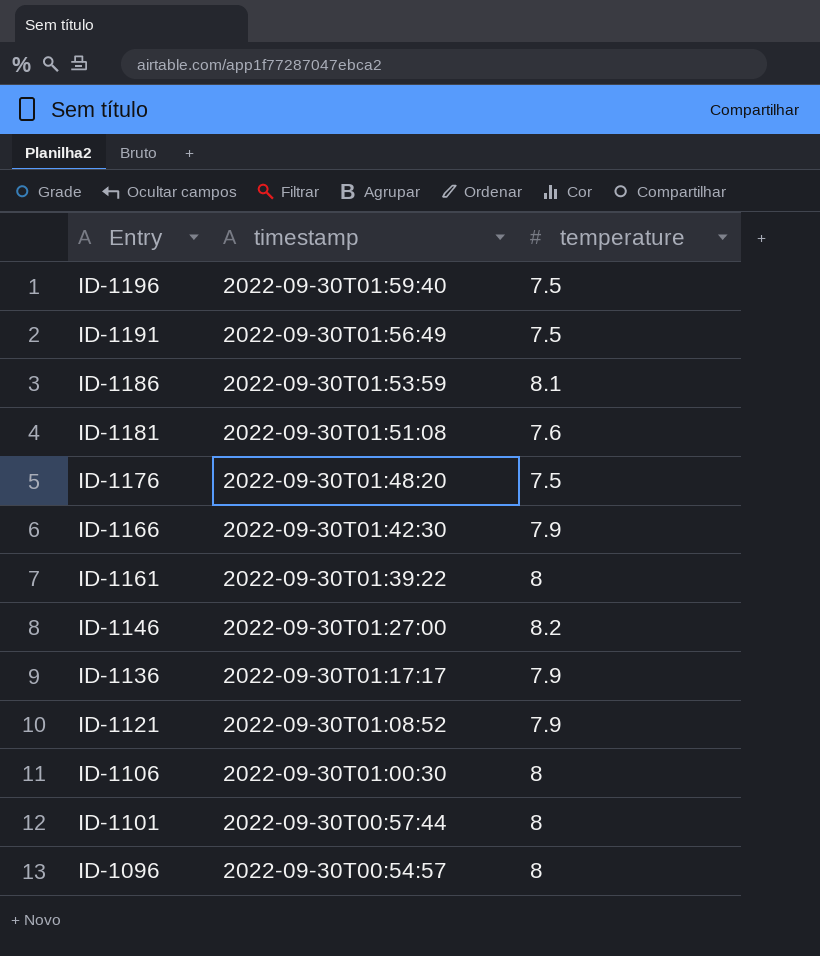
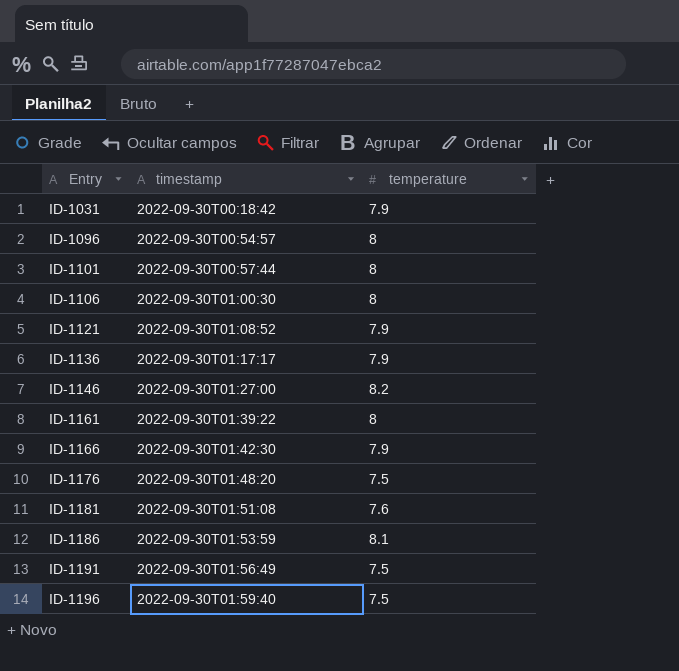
row order: Entry descending -> Entry ascending
row ID-1031: none -> 2022-09-30T00:18:42 | 7.9

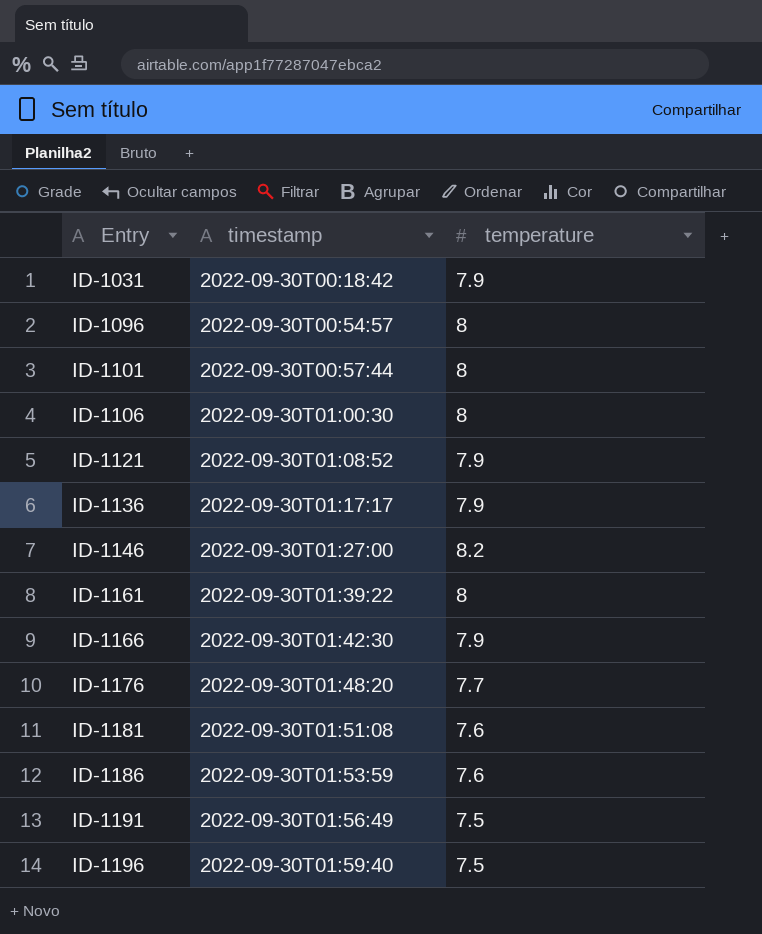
ID-1176 | temperature: 7.5 -> 7.7
ID-1186 | temperature: 8.1 -> 7.6

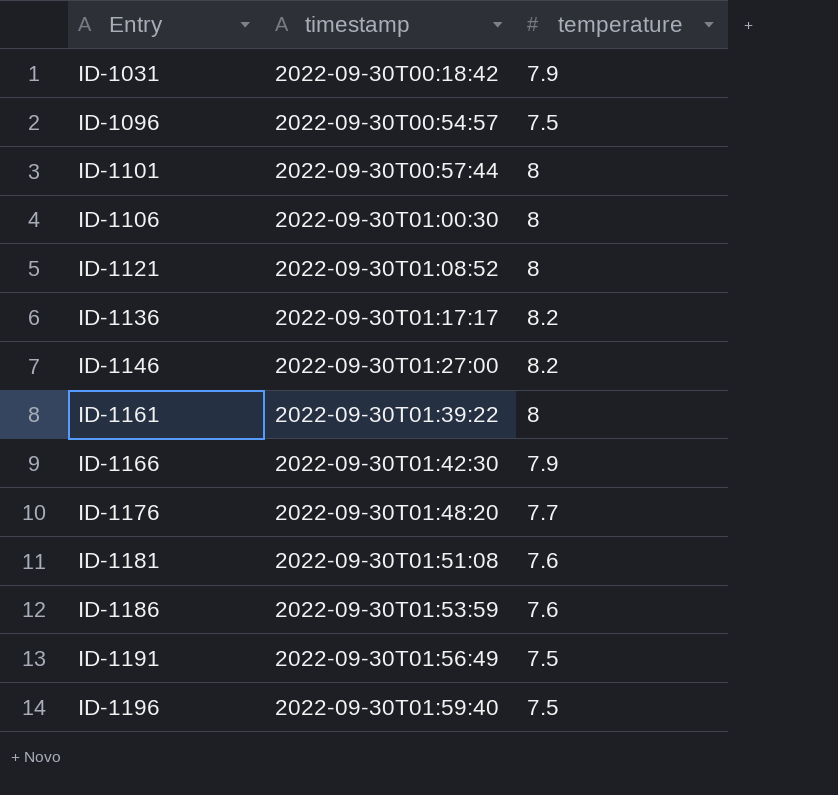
ID-1096 | temperature: 8 -> 7.5
ID-1121 | temperature: 7.9 -> 8
ID-1136 | temperature: 7.9 -> 8.2

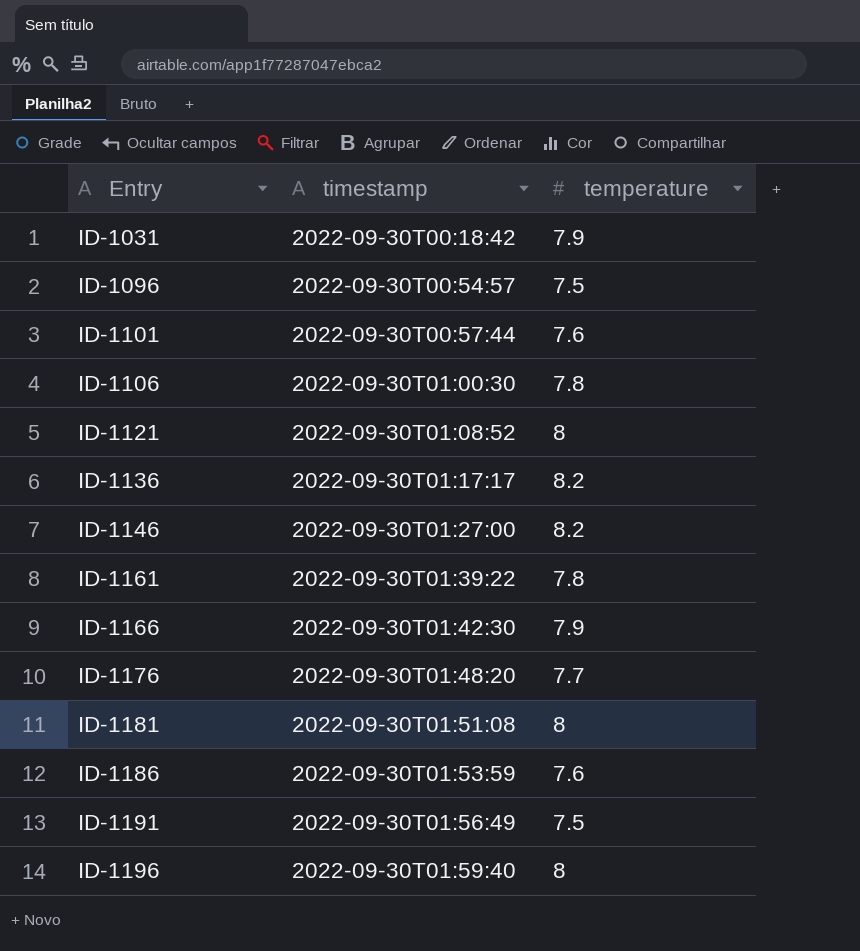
ID-1101 | temperature: 8 -> 7.6
ID-1106 | temperature: 8 -> 7.8
ID-1161 | temperature: 8 -> 7.8
ID-1181 | temperature: 7.6 -> 8
ID-1196 | temperature: 7.5 -> 8

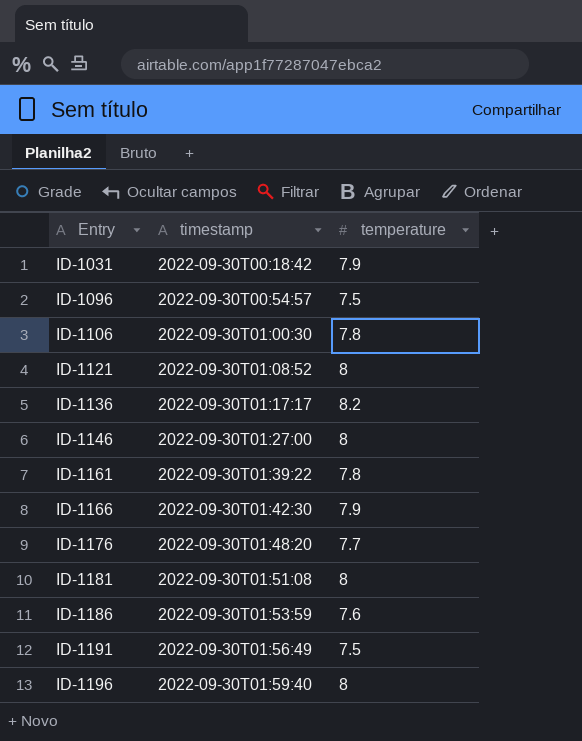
row ID-1101: 2022-09-30T00:57:44 | 7.6 -> none
ID-1146 | temperature: 8.2 -> 8

